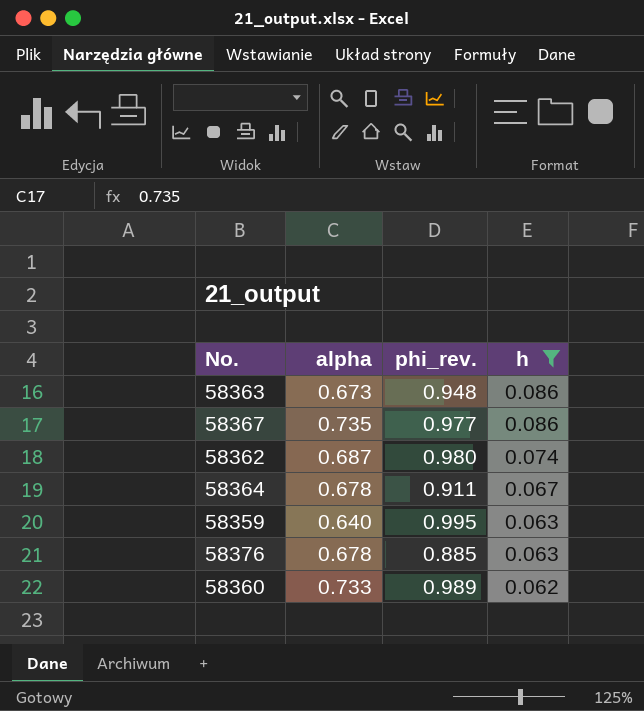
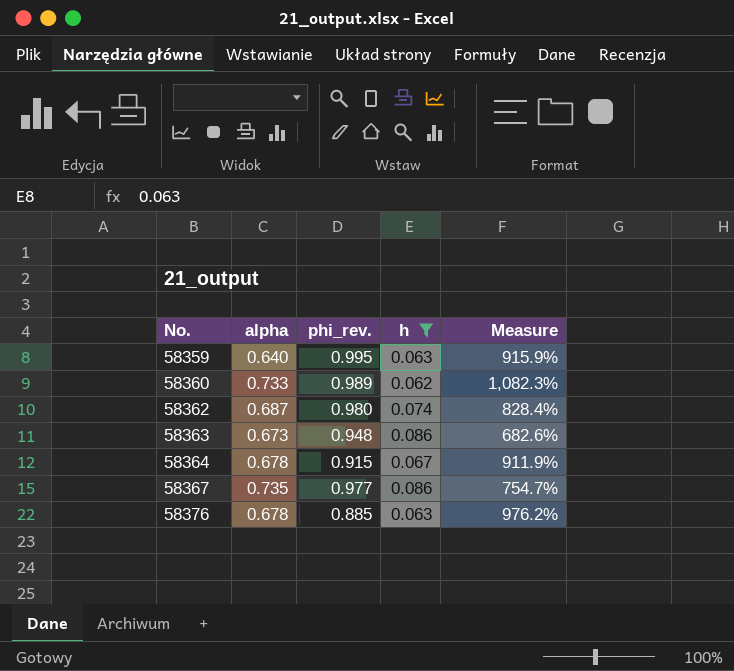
row order: h descending -> No. ascending
column Measure | formula: none -> ([alpha] - [h]) / [h]
58364 | phi_rev.: 0.911 -> 0.915

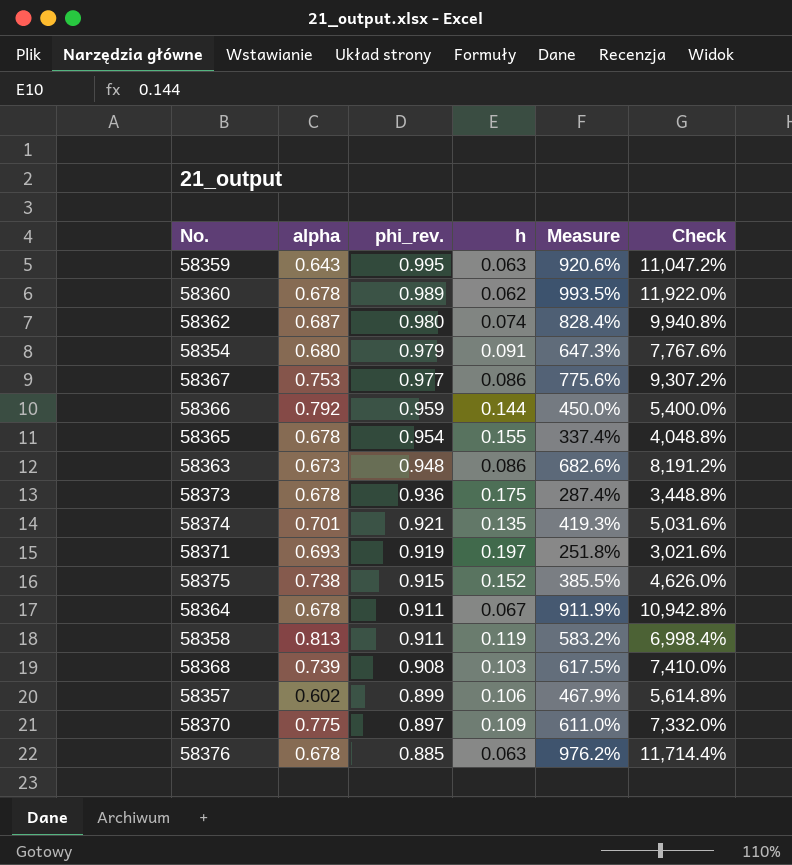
filter: h <= 0.086 -> none
row order: No. ascending -> phi_rev. descending
column Check | formula: none -> [Measure] * 12
58359 | alpha: 0.640 -> 0.643
58359 | Measure: 915.9% -> 920.6%
58360 | alpha: 0.733 -> 0.678
58360 | Measure: 1,082.3% -> 993.5%
58367 | alpha: 0.735 -> 0.753
58367 | Measure: 754.7% -> 775.6%
58364 | phi_rev.: 0.915 -> 0.911

